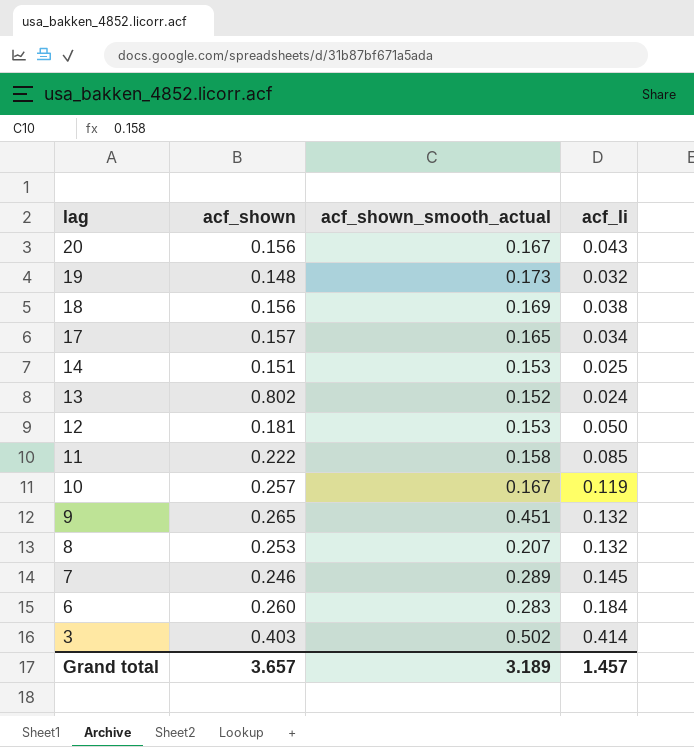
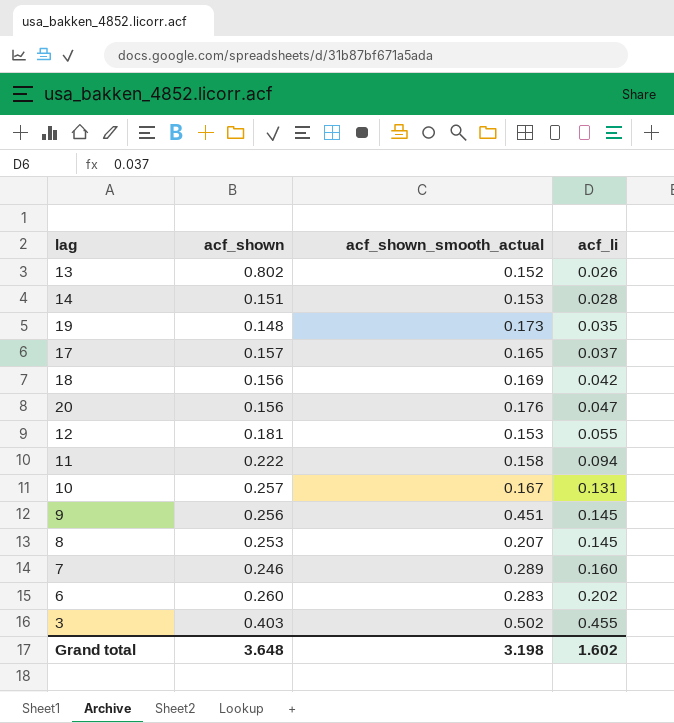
row order: lag descending -> acf_li ascending
13 | acf_li: 0.024 -> 0.026
14 | acf_li: 0.025 -> 0.028
19 | acf_li: 0.032 -> 0.035
17 | acf_li: 0.034 -> 0.037
18 | acf_li: 0.038 -> 0.042
20 | acf_shown_smooth_actual: 0.167 -> 0.176
20 | acf_li: 0.043 -> 0.047
12 | acf_li: 0.050 -> 0.055
11 | acf_li: 0.085 -> 0.094
10 | acf_li: 0.119 -> 0.131
9 | acf_shown: 0.265 -> 0.256
9 | acf_li: 0.132 -> 0.145
8 | acf_li: 0.132 -> 0.145
7 | acf_li: 0.145 -> 0.160
6 | acf_li: 0.184 -> 0.202
3 | acf_li: 0.414 -> 0.455
Grand total | acf_shown: 3.657 -> 3.648
Grand total | acf_shown_smooth_actual: 3.189 -> 3.198
Grand total | acf_li: 1.457 -> 1.602

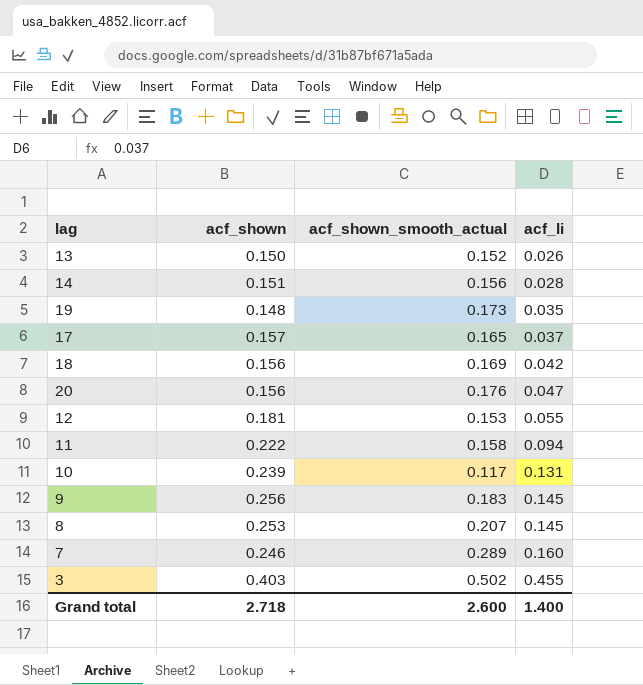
row 6: 0.260 | 0.283 | 0.202 -> none
13 | acf_shown: 0.802 -> 0.150
14 | acf_shown_smooth_actual: 0.153 -> 0.156
10 | acf_shown: 0.257 -> 0.239
10 | acf_shown_smooth_actual: 0.167 -> 0.117
9 | acf_shown_smooth_actual: 0.451 -> 0.183
Grand total | acf_shown: 3.648 -> 2.718
Grand total | acf_shown_smooth_actual: 3.198 -> 2.600
Grand total | acf_li: 1.602 -> 1.400

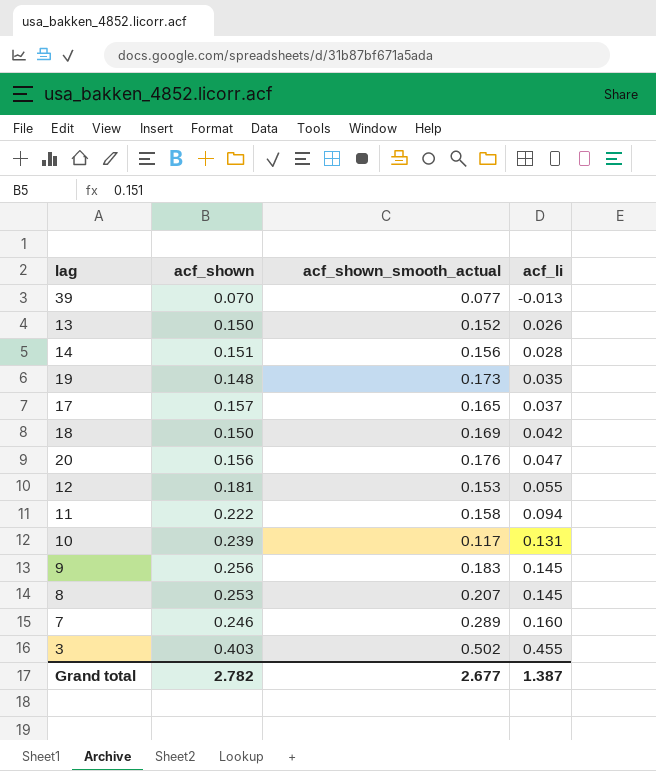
row 39: none -> 0.070 | 0.077 | -0.013
18 | acf_shown: 0.156 -> 0.150
Grand total | acf_shown: 2.718 -> 2.782
Grand total | acf_shown_smooth_actual: 2.600 -> 2.677
Grand total | acf_li: 1.400 -> 1.387

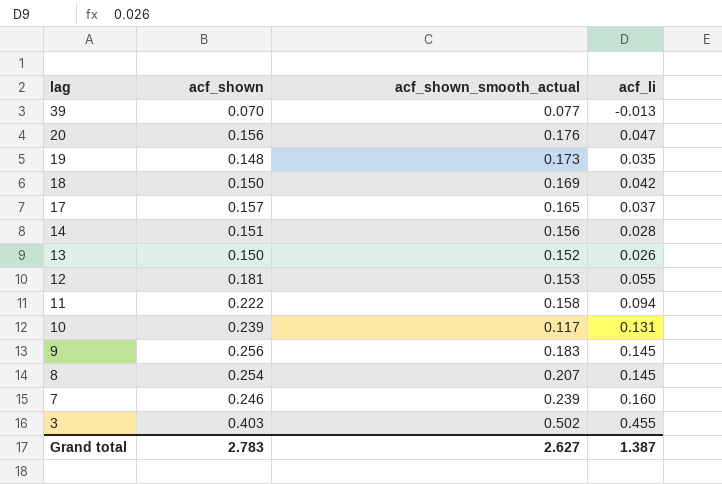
row order: acf_li ascending -> lag descending
8 | acf_shown: 0.253 -> 0.254
7 | acf_shown_smooth_actual: 0.289 -> 0.239
Grand total | acf_shown: 2.782 -> 2.783
Grand total | acf_shown_smooth_actual: 2.677 -> 2.627

